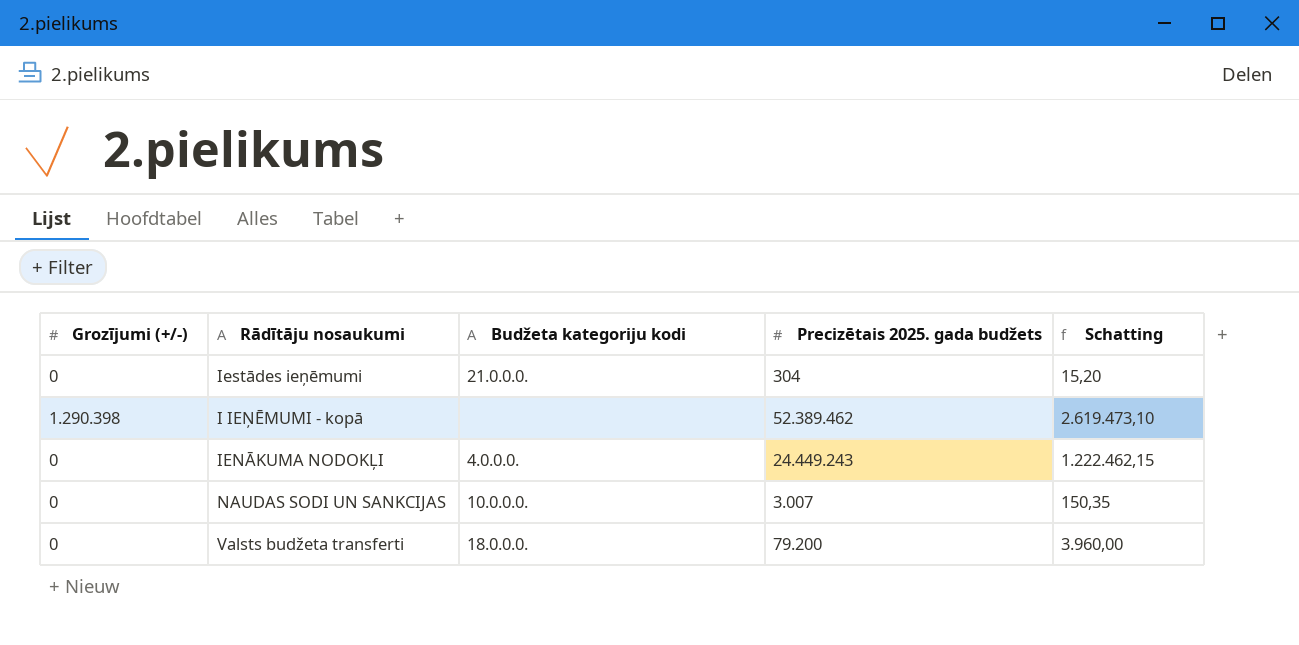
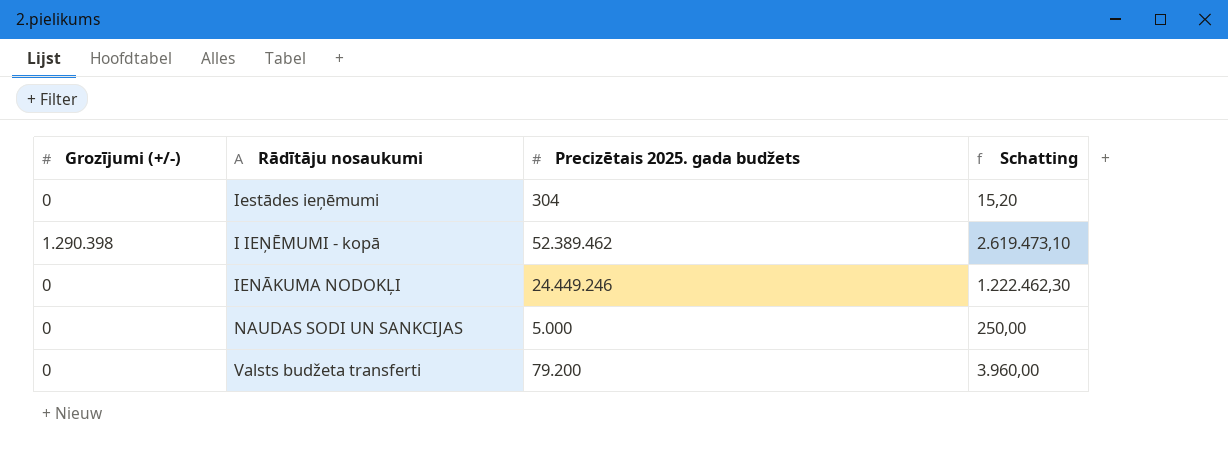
column Budžeta kategoriju kodi | position: 3 -> none
IENĀKUMA NODOKĻI | Precizētais 2025. gada budžets: 24.449.243 -> 24.449.246
IENĀKUMA NODOKĻI | Schatting: 1.222.462,15 -> 1.222.462,30
NAUDAS SODI UN SANKCIJAS | Precizētais 2025. gada budžets: 3.007 -> 5.000
NAUDAS SODI UN SANKCIJAS | Schatting: 150,35 -> 250,00

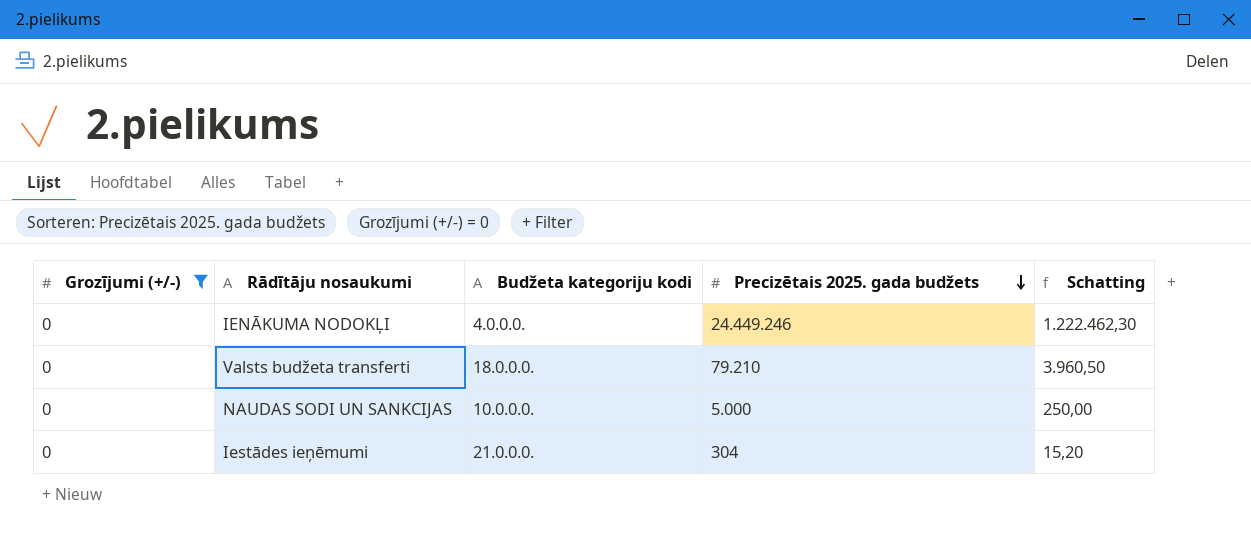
filter: none -> Grozījumi (+/-) = 0
row order: none -> Precizētais 2025. gada budžets descending
column Budžeta kategoriju kodi | position: none -> 3
Valsts budžeta transferti | Precizētais 2025. gada budžets: 79.200 -> 79.210
Valsts budžeta transferti | Schatting: 3.960,00 -> 3.960,50

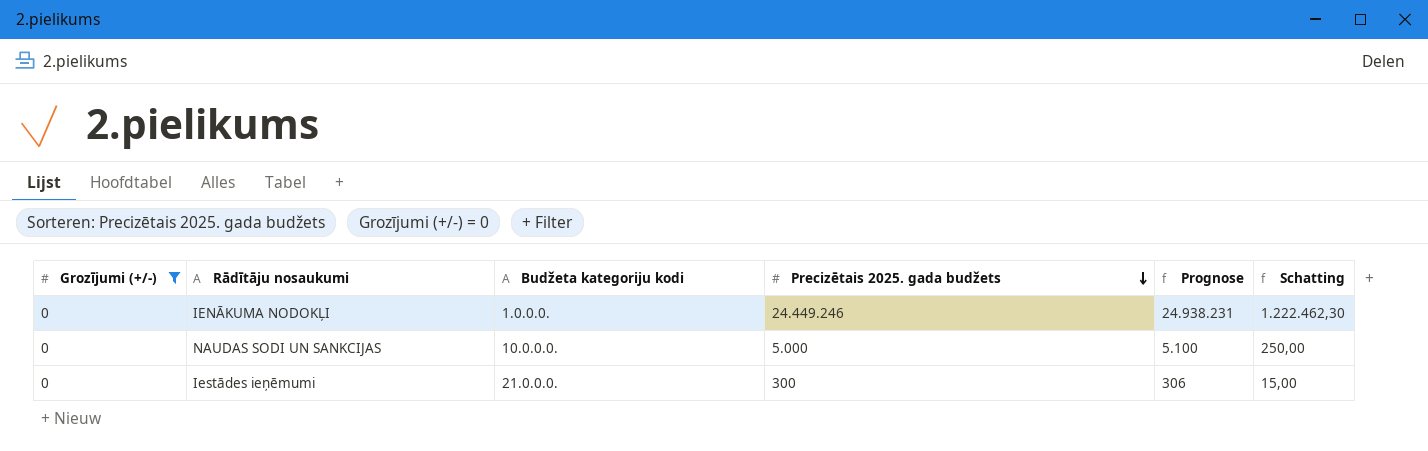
column Prognose | formula: none -> [Precizētais 2025. gada budžets] * 1,02
row Valsts budžeta transferti: 0 | 18.0.0.0. | 79.210 | 3.960,50 -> none
IENĀKUMA NODOKĻI | Budžeta kategoriju kodi: 4.0.0.0. -> 1.0.0.0.
Iestādes ieņēmumi | Precizētais 2025. gada budžets: 304 -> 300
Iestādes ieņēmumi | Schatting: 15,20 -> 15,00

